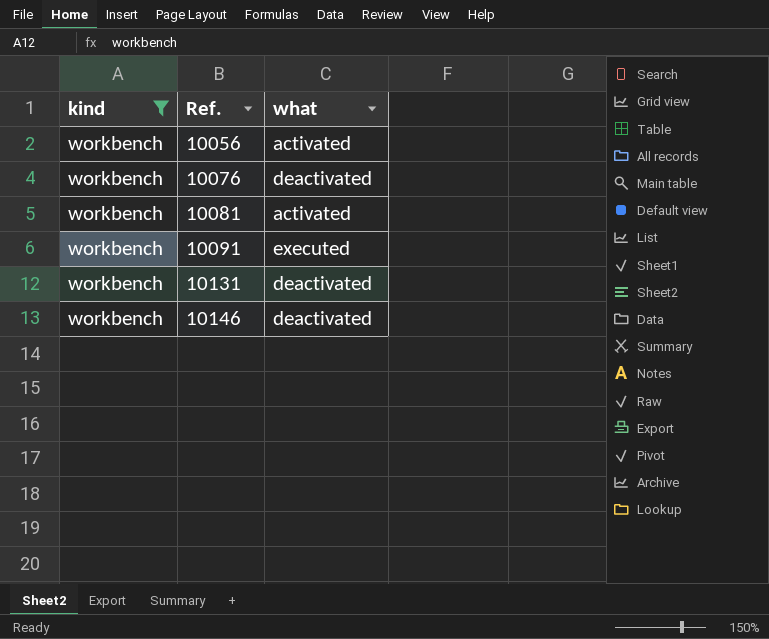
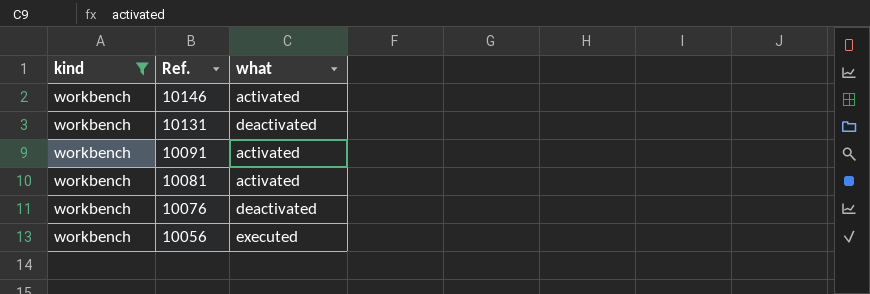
row order: Ref. ascending -> Ref. descending
10146 | what: deactivated -> activated
10091 | what: executed -> activated
10056 | what: activated -> executed

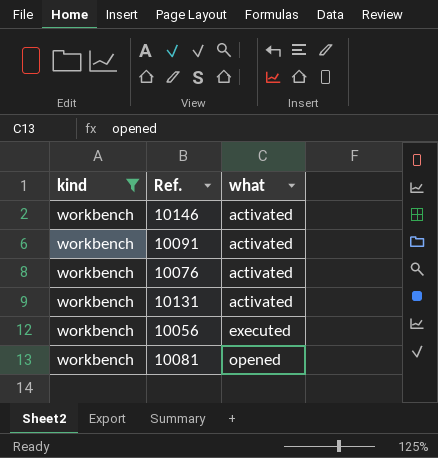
row order: Ref. descending -> what ascending
10076 | what: deactivated -> activated
10131 | what: deactivated -> activated
10081 | what: activated -> opened

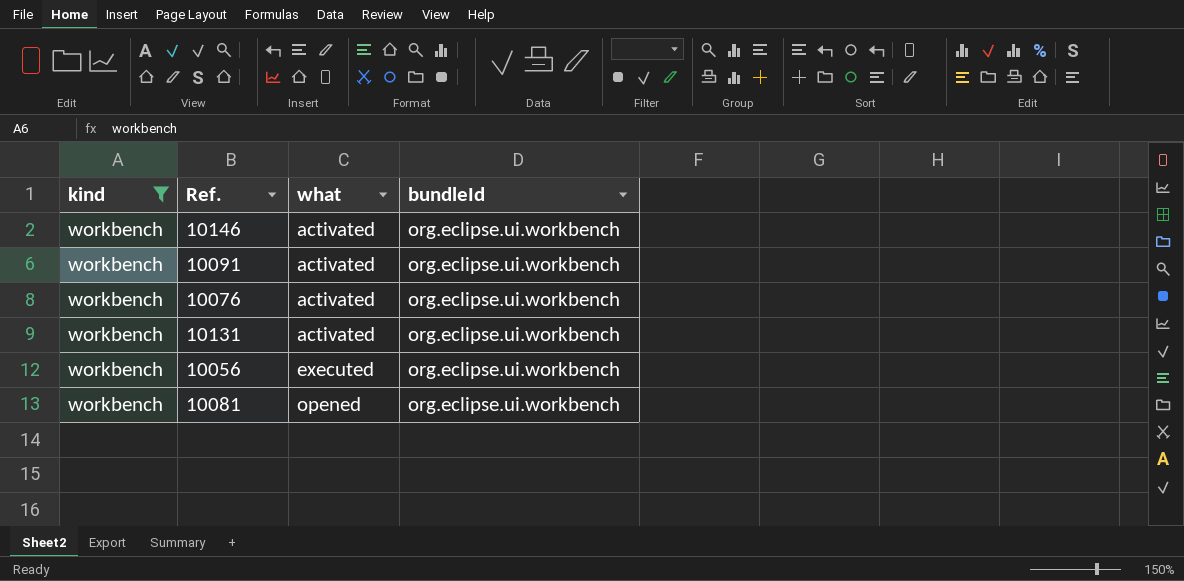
column bundleId | position: none -> 4

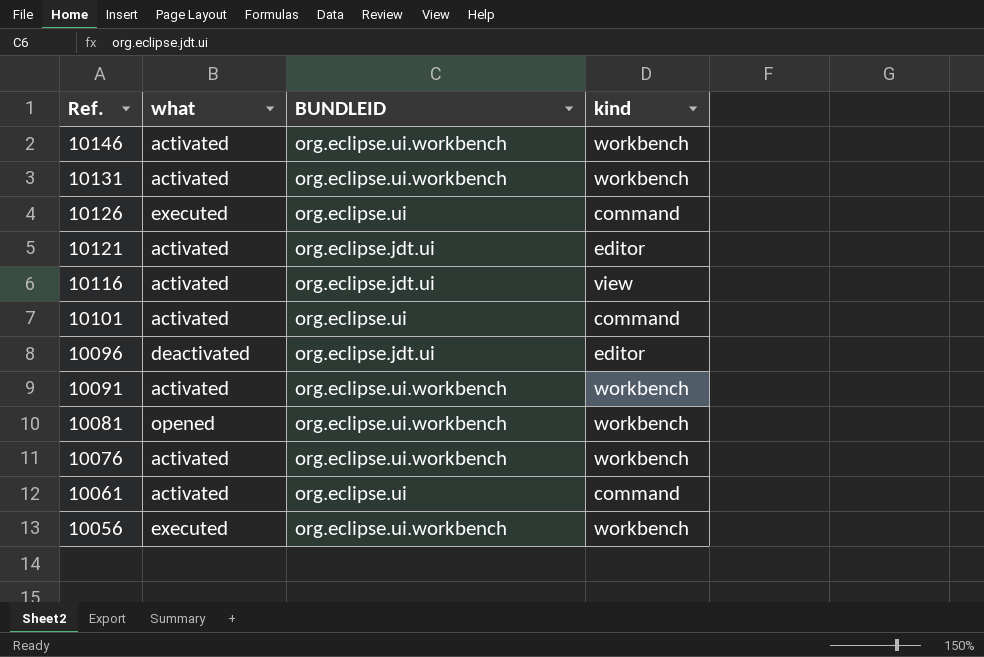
filter: kind = workbench -> none
row order: what ascending -> Ref. descending
column name: bundleId -> BUNDLEID
column kind | position: 1 -> 4

